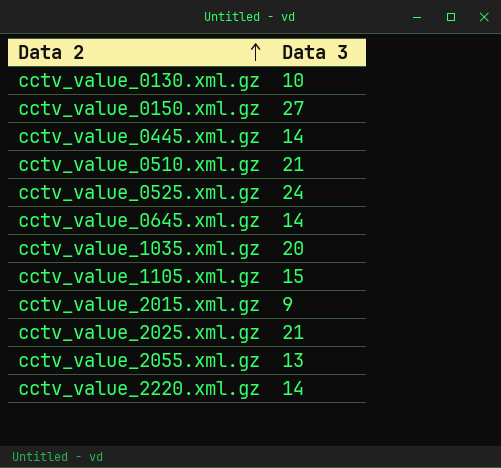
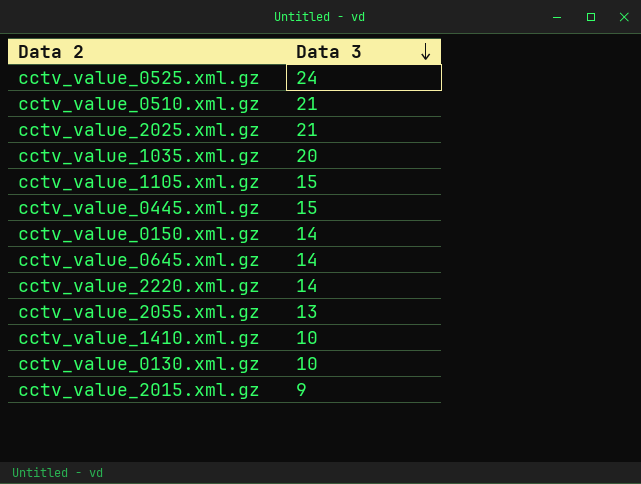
row order: Data 2 ascending -> Data 3 descending
cctv_value_0445.xml.gz | Data 3: 14 -> 15
cctv_value_0150.xml.gz | Data 3: 27 -> 14
row cctv_value_1410.xml.gz: none -> 10

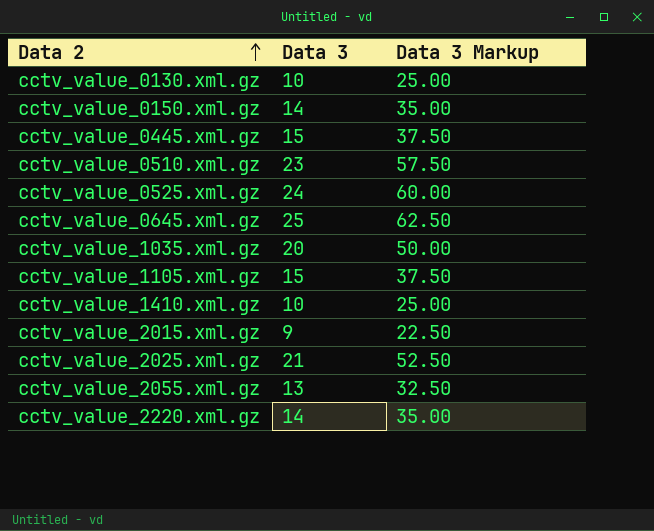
row order: Data 3 descending -> Data 2 ascending
column Data 3 Markup | formula: none -> [Data 3] * 2.5
cctv_value_0510.xml.gz | Data 3: 21 -> 23
cctv_value_0645.xml.gz | Data 3: 14 -> 25

